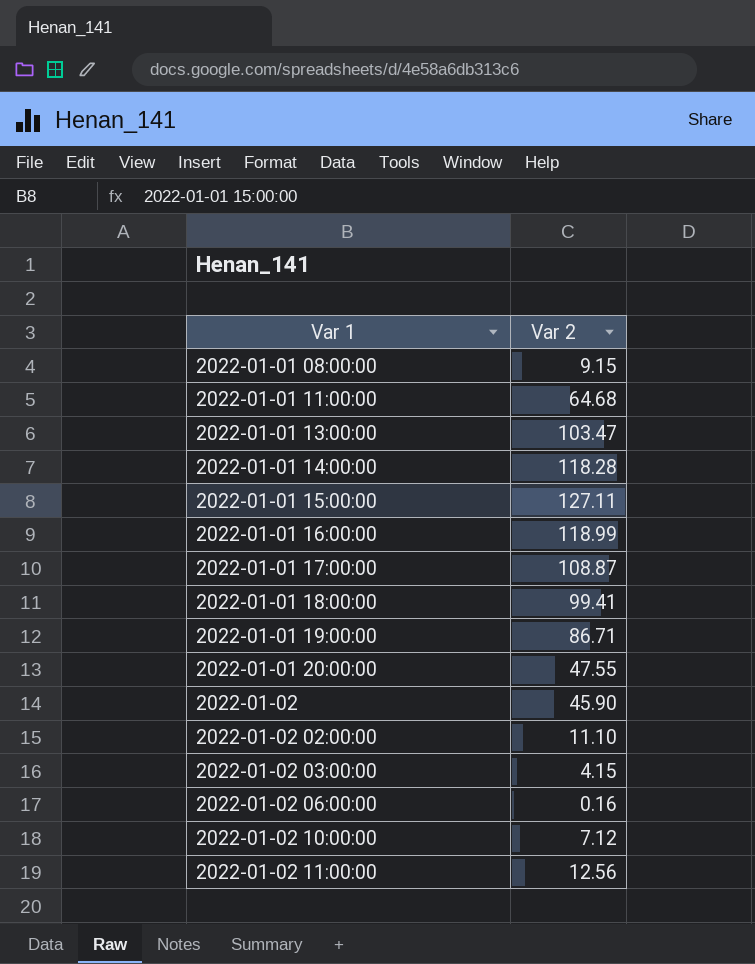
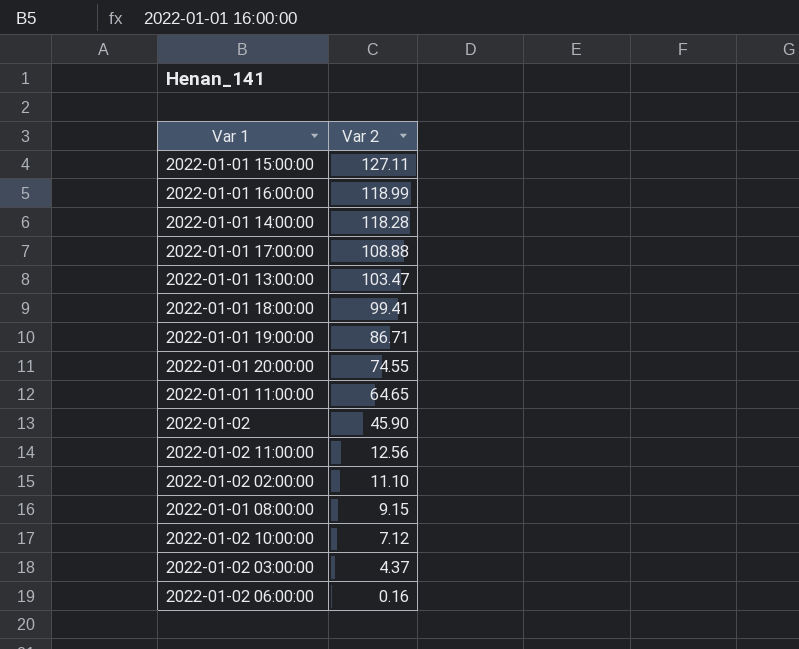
row order: Var 1 ascending -> Var 2 descending
2022-01-01 17:00:00 | Var 2: 108.87 -> 108.88
2022-01-01 20:00:00 | Var 2: 47.55 -> 74.55
2022-01-01 11:00:00 | Var 2: 64.68 -> 64.65
2022-01-02 03:00:00 | Var 2: 4.15 -> 4.37

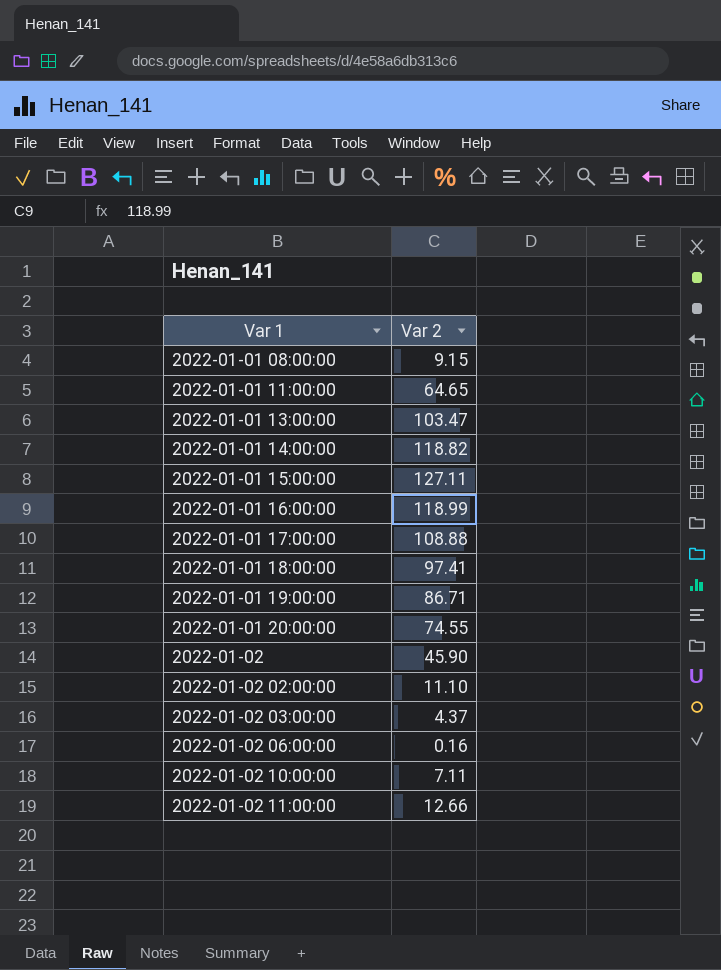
row order: Var 2 descending -> Var 1 ascending
2022-01-01 14:00:00 | Var 2: 118.28 -> 118.82
2022-01-01 18:00:00 | Var 2: 99.41 -> 97.41
2022-01-02 10:00:00 | Var 2: 7.12 -> 7.11
2022-01-02 11:00:00 | Var 2: 12.56 -> 12.66

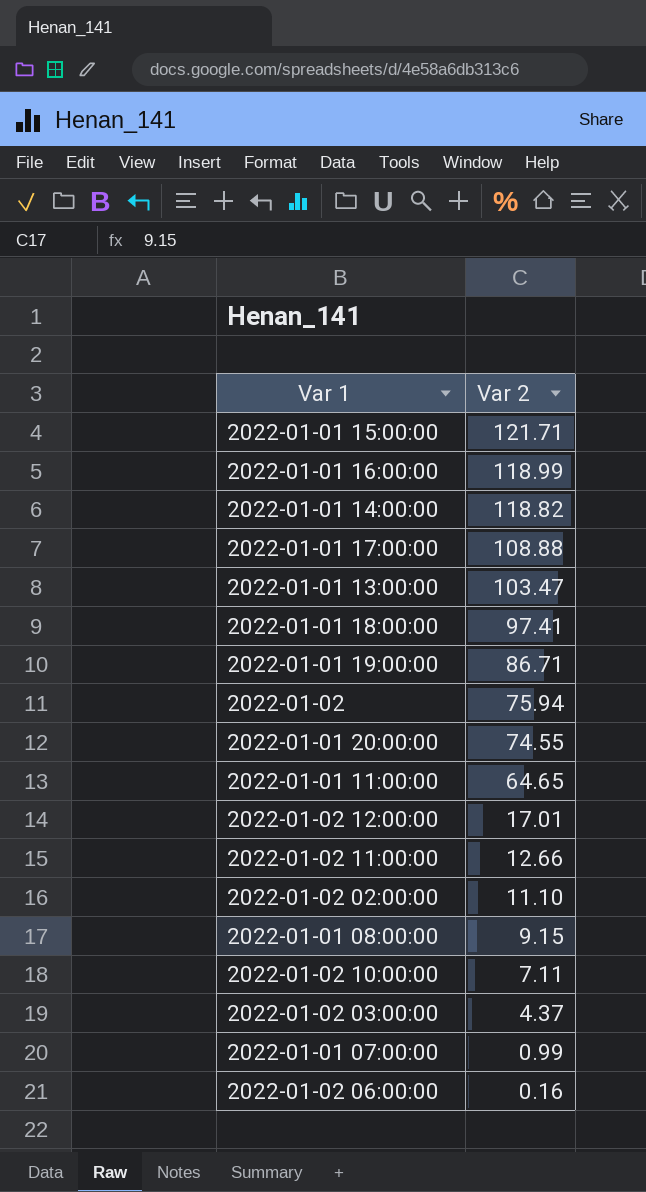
row order: Var 1 ascending -> Var 2 descending
2022-01-01 15:00:00 | Var 2: 127.11 -> 121.71
2022-01-02 | Var 2: 45.90 -> 75.94
row 2022-01-02 12:00:00: none -> 17.01
row 2022-01-01 07:00:00: none -> 0.99

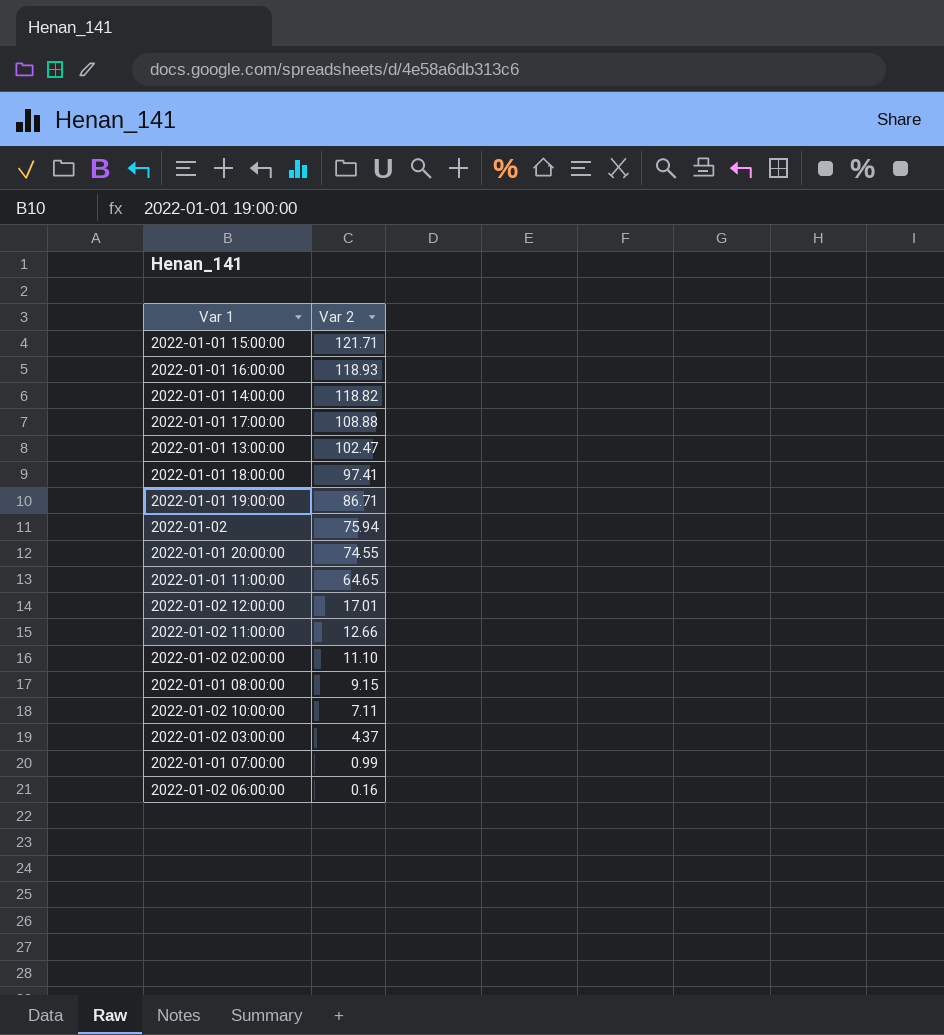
2022-01-01 16:00:00 | Var 2: 118.99 -> 118.93
2022-01-01 13:00:00 | Var 2: 103.47 -> 102.47

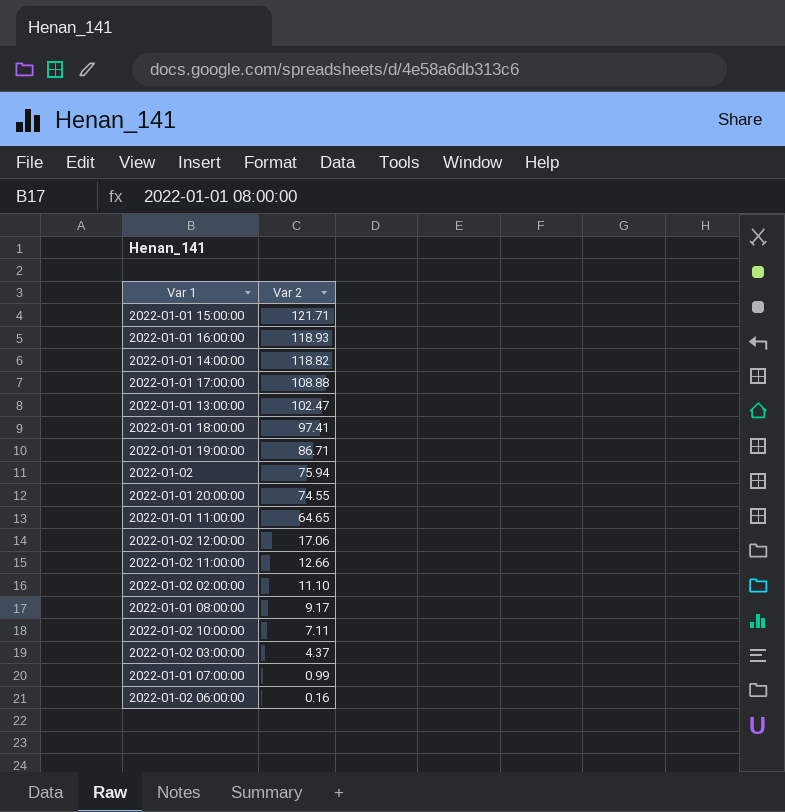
2022-01-02 12:00:00 | Var 2: 17.01 -> 17.06
2022-01-01 08:00:00 | Var 2: 9.15 -> 9.17

